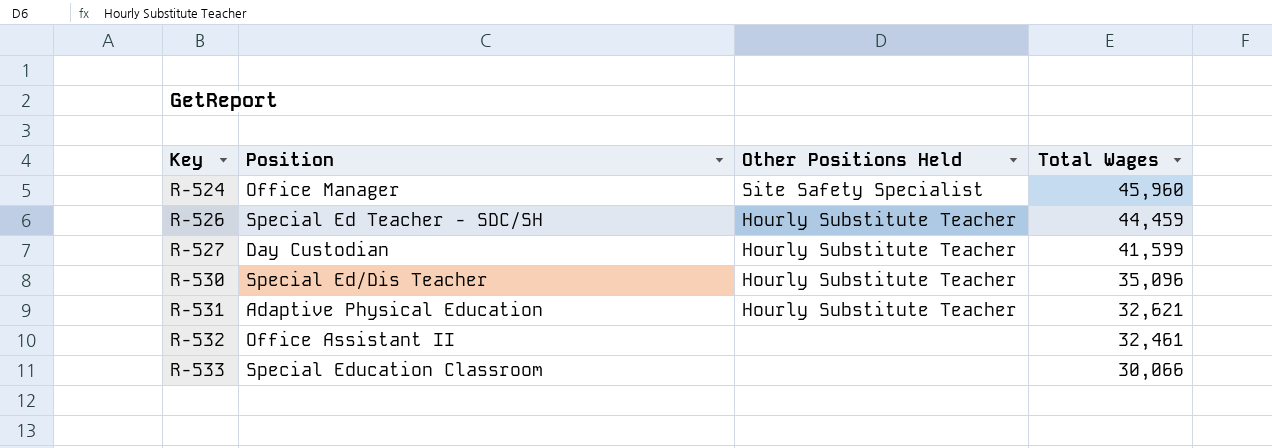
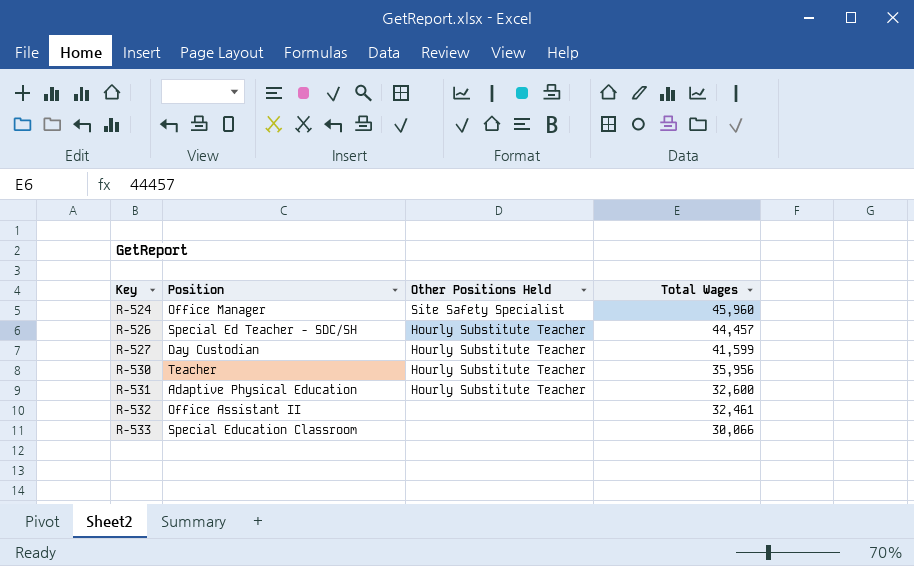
R-526 | Total Wages: 44,459 -> 44,457
R-530 | Position: Special Ed/Dis Teacher -> Teacher
R-530 | Total Wages: 35,096 -> 35,956
R-531 | Total Wages: 32,621 -> 32,600

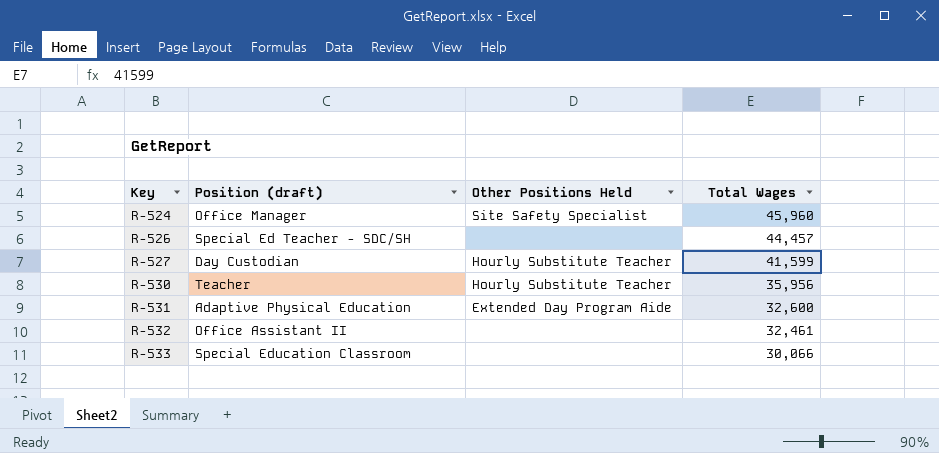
column name: Position -> Position (draft)
R-526 | Other Positions Held: Hourly Substitute Teacher -> none
R-531 | Other Positions Held: Hourly Substitute Teacher -> Extended Day Program Aide

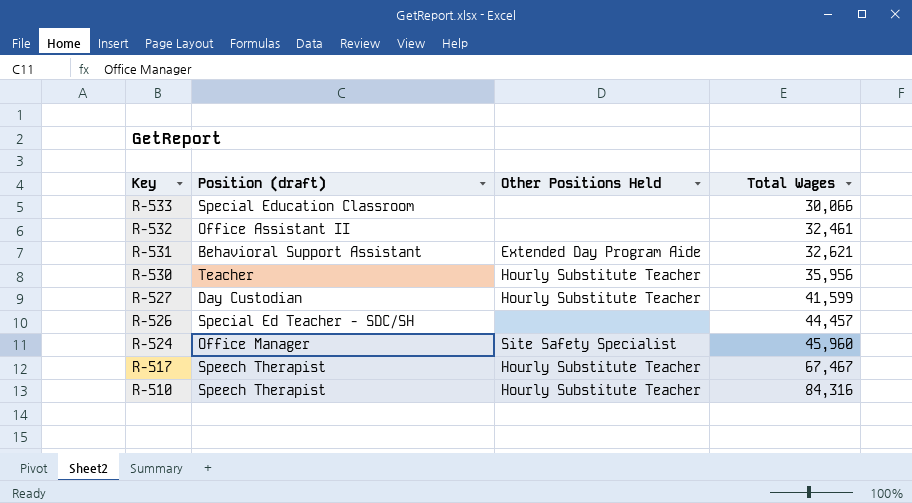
row order: Key ascending -> Key descending
R-531 | Position (draft): Adaptive Physical Education -> Behavioral Support Assistant
R-531 | Total Wages: 32,600 -> 32,621
row R-517: none -> Speech Therapist | Hourly Substitute Teacher | 67,467
row R-510: none -> Speech Therapist | Hourly Substitute Teacher | 84,316

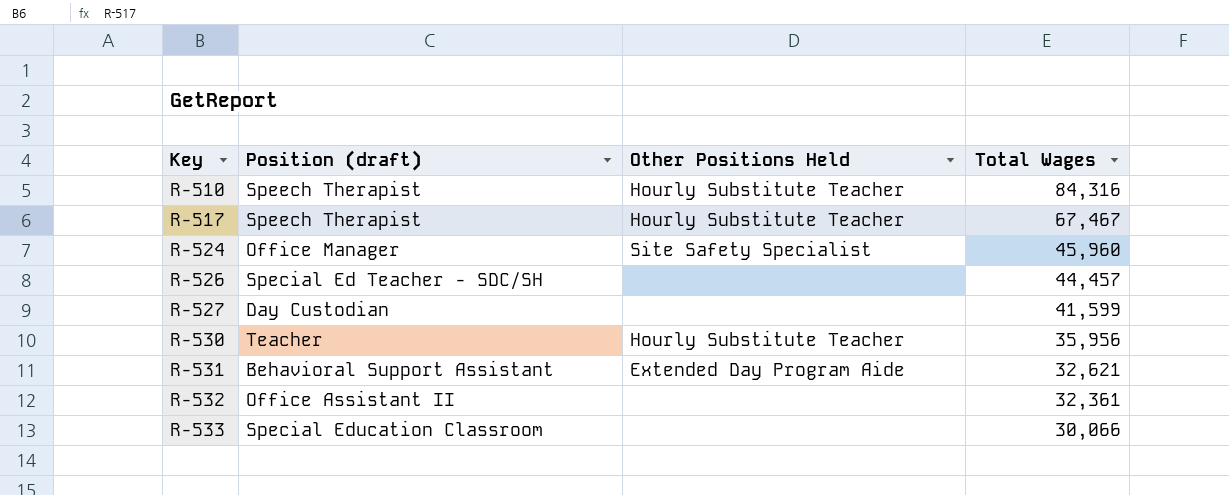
row order: Key descending -> Key ascending
R-527 | Other Positions Held: Hourly Substitute Teacher -> none
R-532 | Total Wages: 32,461 -> 32,361

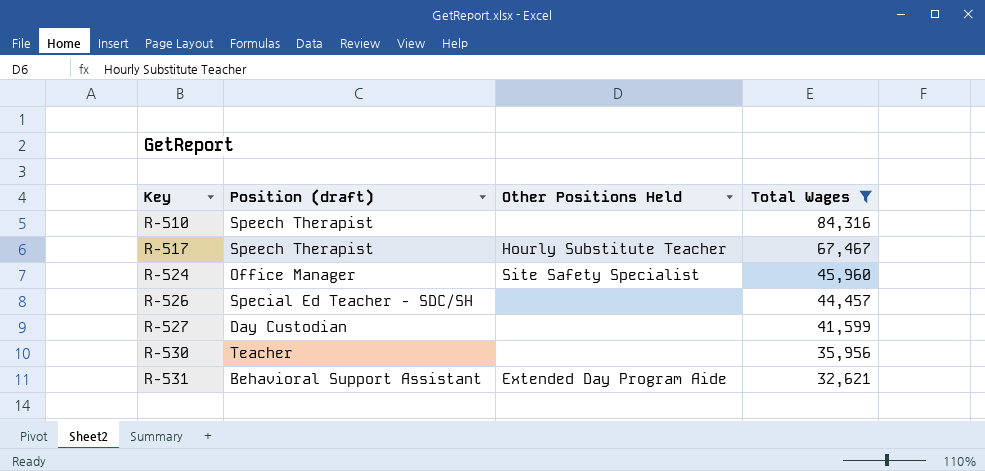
filter: none -> Total Wages >= 32,621
R-510 | Other Positions Held: Hourly Substitute Teacher -> none
R-530 | Other Positions Held: Hourly Substitute Teacher -> none

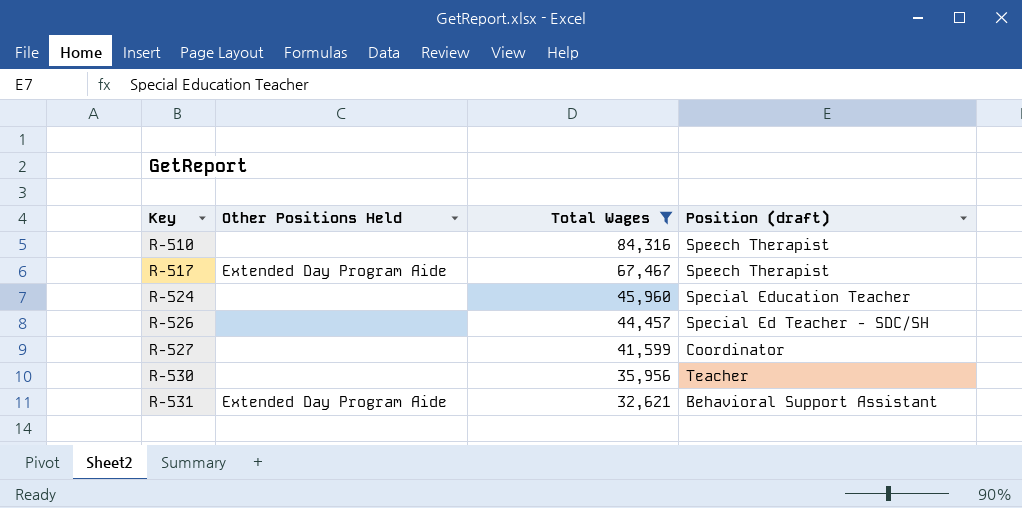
column Position (draft) | position: 2 -> 4
R-517 | Other Positions Held: Hourly Substitute Teacher -> Extended Day Program Aide
R-524 | Other Positions Held: Site Safety Specialist -> none
R-524 | Position (draft): Office Manager -> Special Education Teacher
R-527 | Position (draft): Day Custodian -> Coordinator

